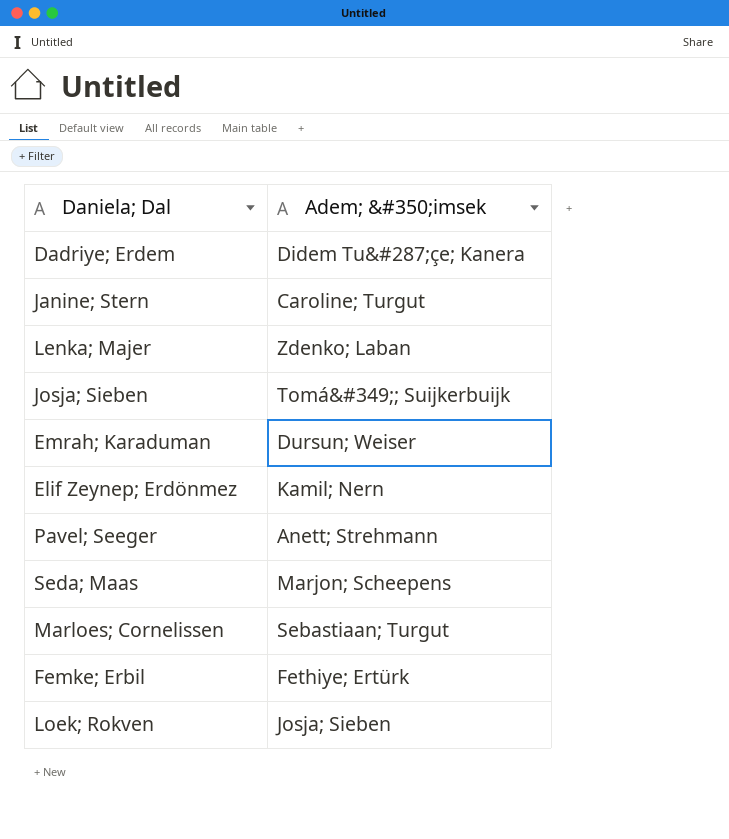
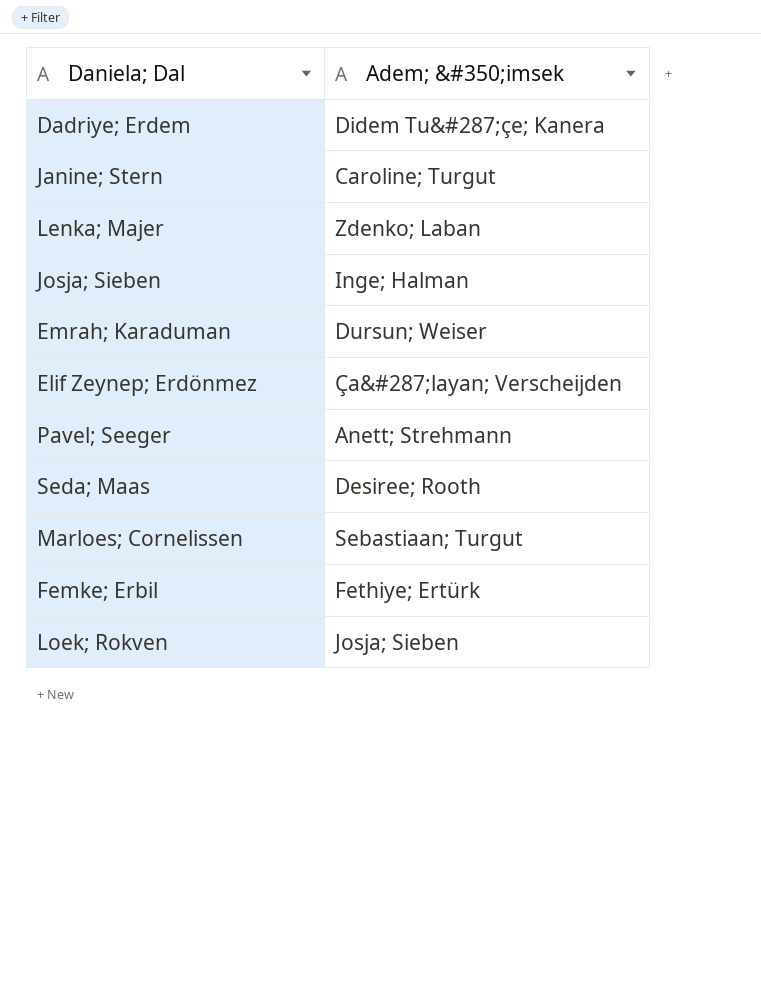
Josja; Sieben | Adem; &#350;imsek: Tomá&#349;; Suijkerbuijk -> Inge; Halman
Elif Zeynep; Erdönmez | Adem; &#350;imsek: Kamil; Nern -> Ça&#287;layan; Verscheijden
Seda; Maas | Adem; &#350;imsek: Marjon; Scheepens -> Desiree; Rooth

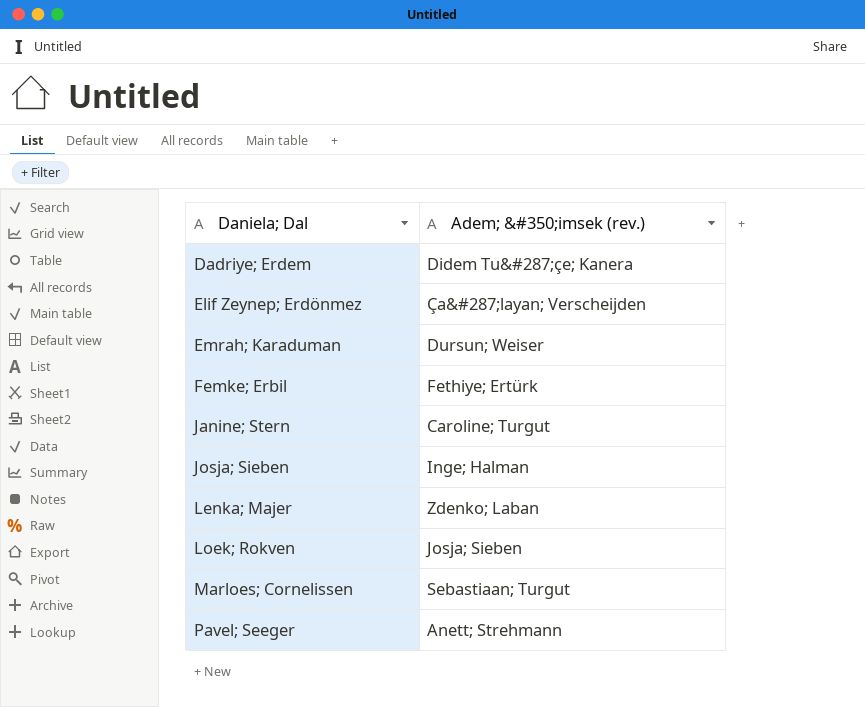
row order: none -> Daniela; Dal ascending
column name: Adem; &#350;imsek -> Adem; &#350;imsek (rev.)
row Seda; Maas: Desiree; Rooth -> none

